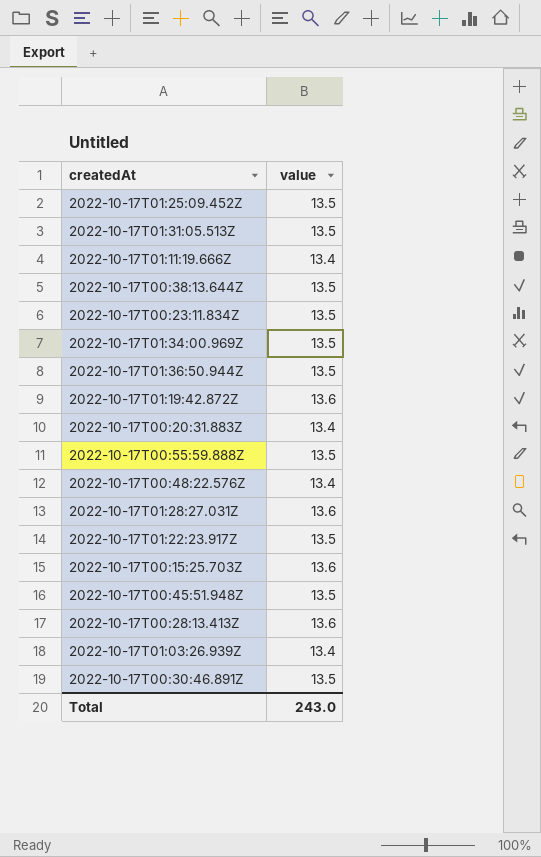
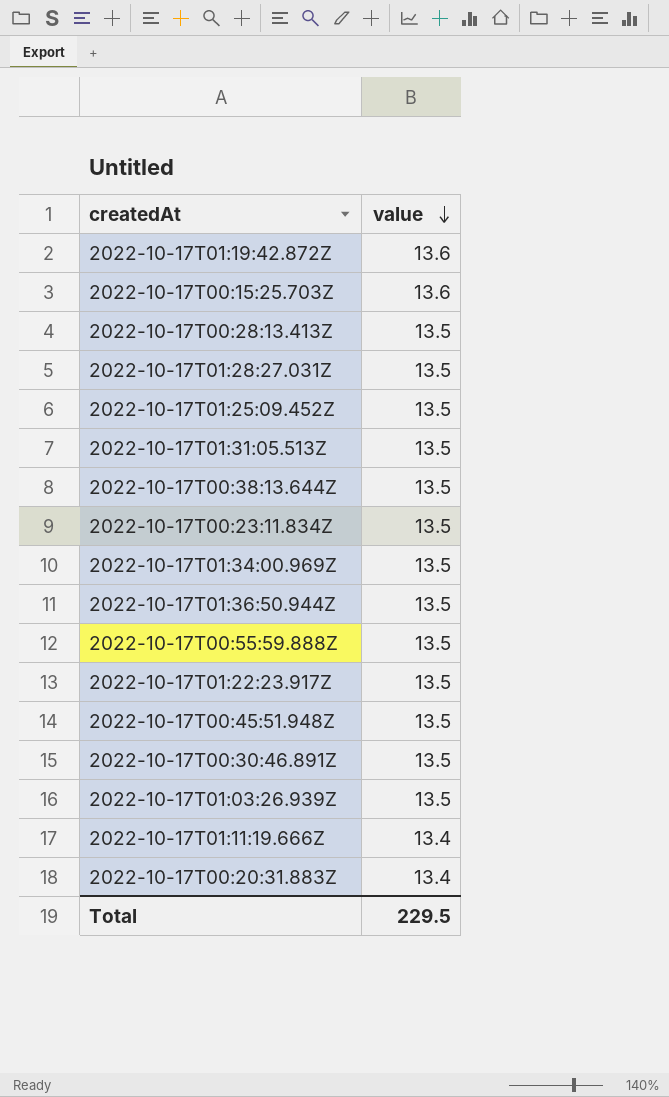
row order: none -> value descending
row 2022-10-17T00:48:22.576Z: 13.4 -> none
2022-10-17T00:28:13.413Z | value: 13.6 -> 13.5
2022-10-17T01:28:27.031Z | value: 13.6 -> 13.5
2022-10-17T01:03:26.939Z | value: 13.4 -> 13.5
Total | value: 243.0 -> 229.5

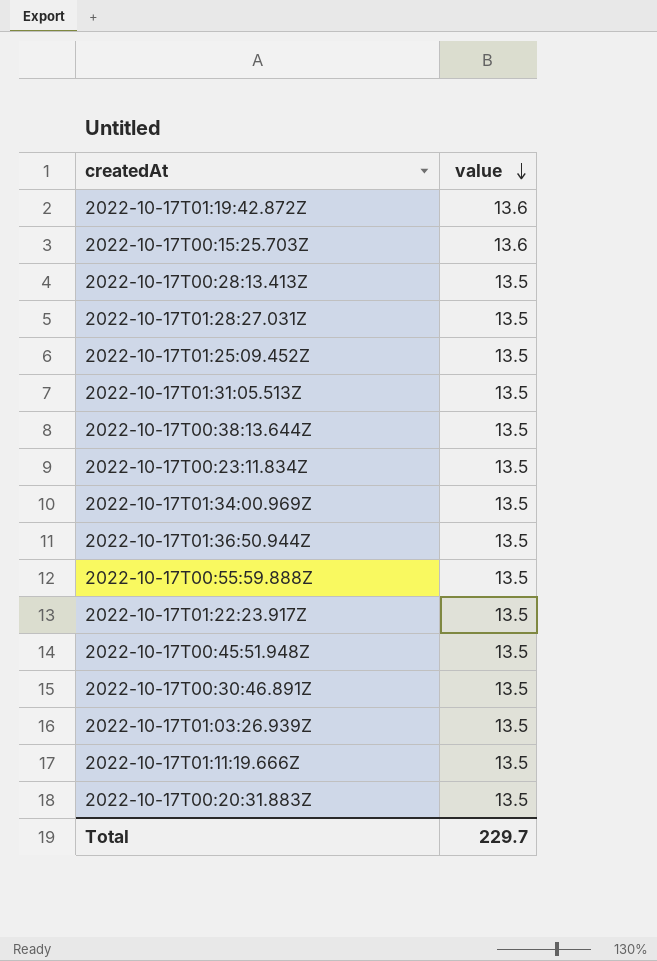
2022-10-17T01:11:19.666Z | value: 13.4 -> 13.5
2022-10-17T00:20:31.883Z | value: 13.4 -> 13.5
Total | value: 229.5 -> 229.7

